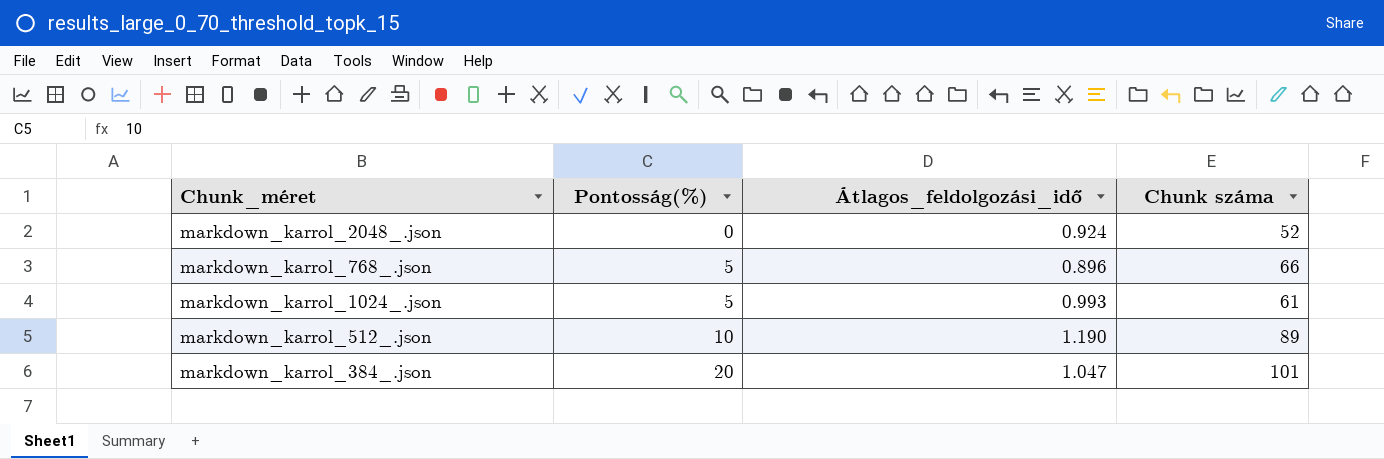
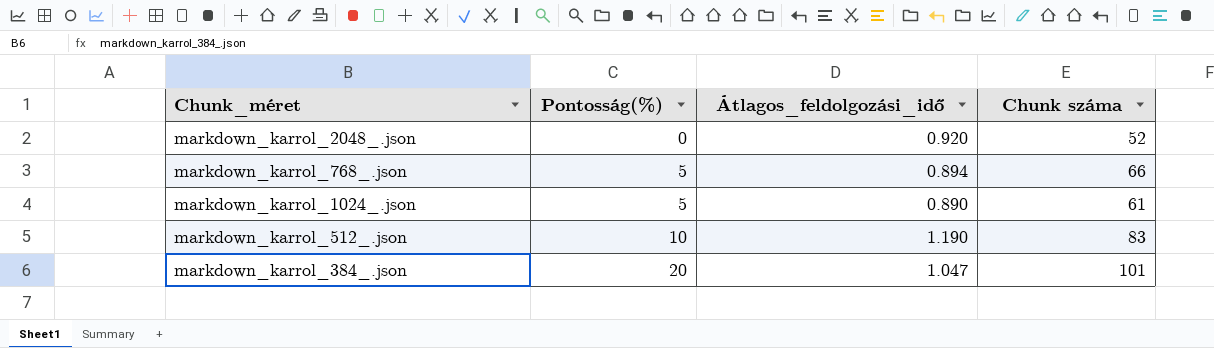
markdown_karrol_2048_.json | Átlagos_feldolgozási_idő: 0.924 -> 0.920
markdown_karrol_768_.json | Átlagos_feldolgozási_idő: 0.896 -> 0.894
markdown_karrol_1024_.json | Átlagos_feldolgozási_idő: 0.993 -> 0.890
markdown_karrol_512_.json | Chunk száma: 89 -> 83

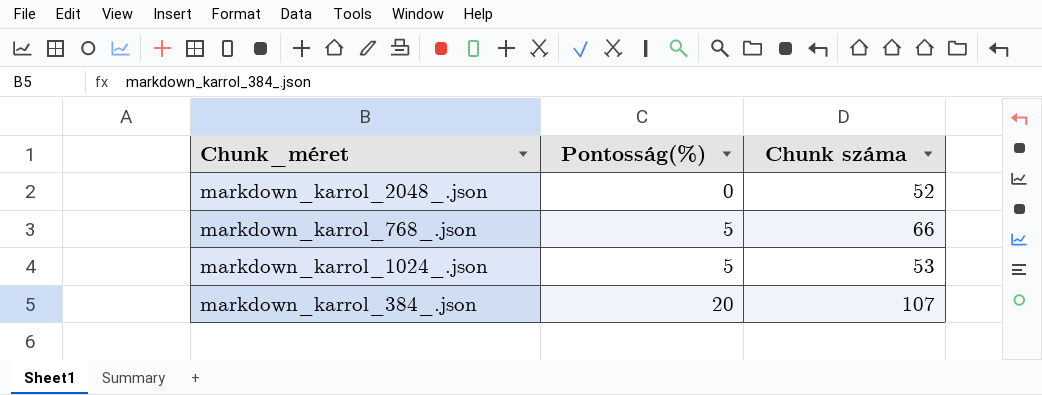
column Átlagos_feldolgozási_idő | position: 3 -> none
row markdown_karrol_512_.json: 10 | 1.190 | 83 -> none
markdown_karrol_1024_.json | Chunk száma: 61 -> 53
markdown_karrol_384_.json | Chunk száma: 101 -> 107

